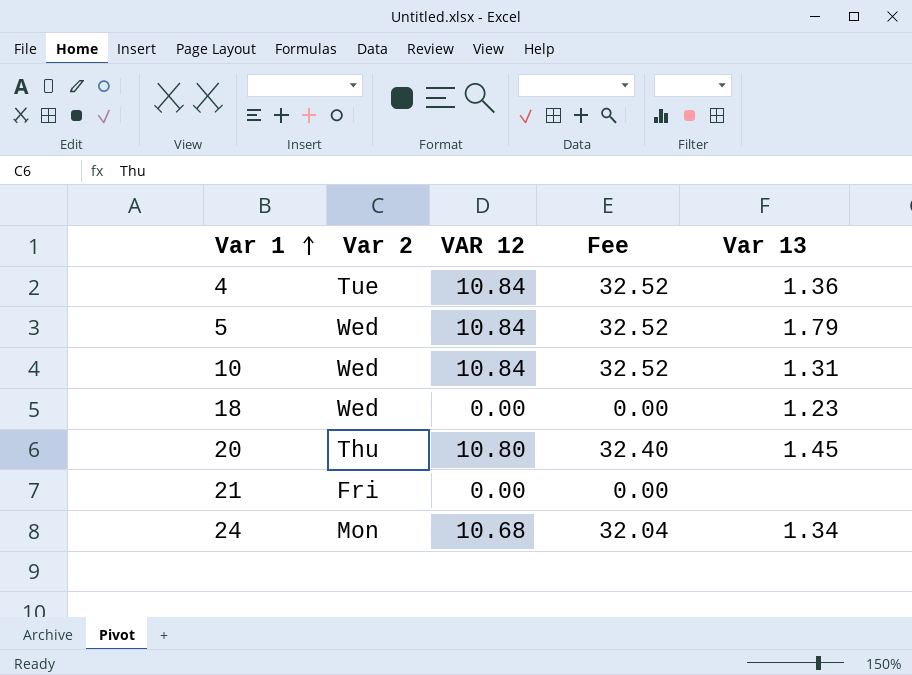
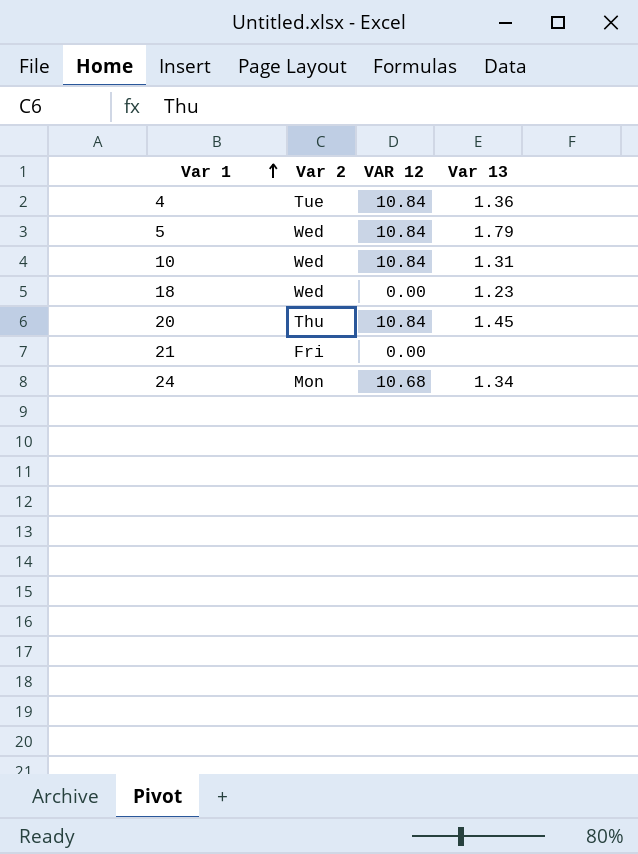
column Fee | formula: [VAR 12] * 3 -> none
20 | VAR 12: 10.80 -> 10.84

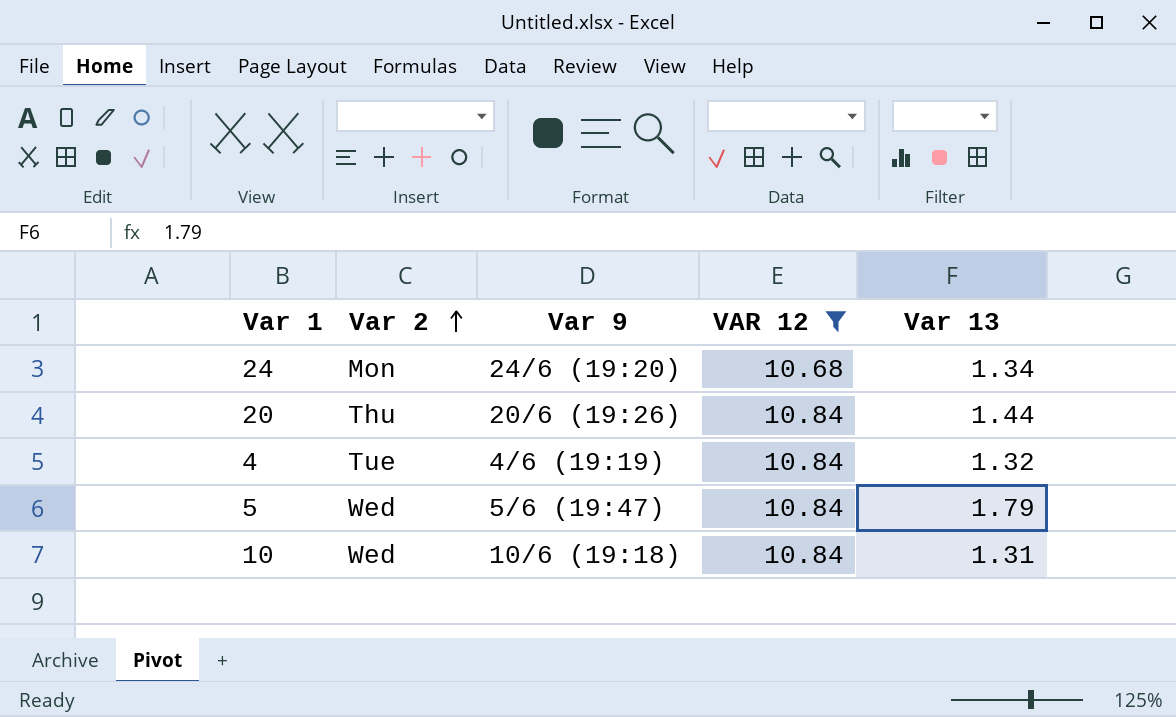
filter: none -> VAR 12 != 0.00
row order: Var 1 ascending -> Var 2 ascending
column Var 9 | position: none -> 3
20 | Var 13: 1.45 -> 1.44
4 | Var 13: 1.36 -> 1.32

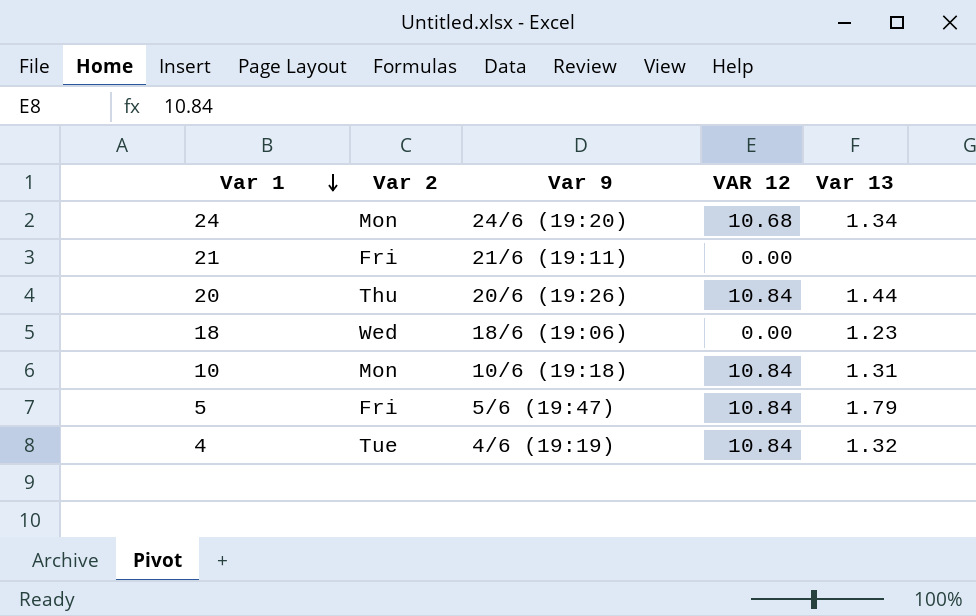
filter: VAR 12 != 0.00 -> none
row order: Var 2 ascending -> Var 1 descending
10 | Var 2: Wed -> Mon
5 | Var 2: Wed -> Fri

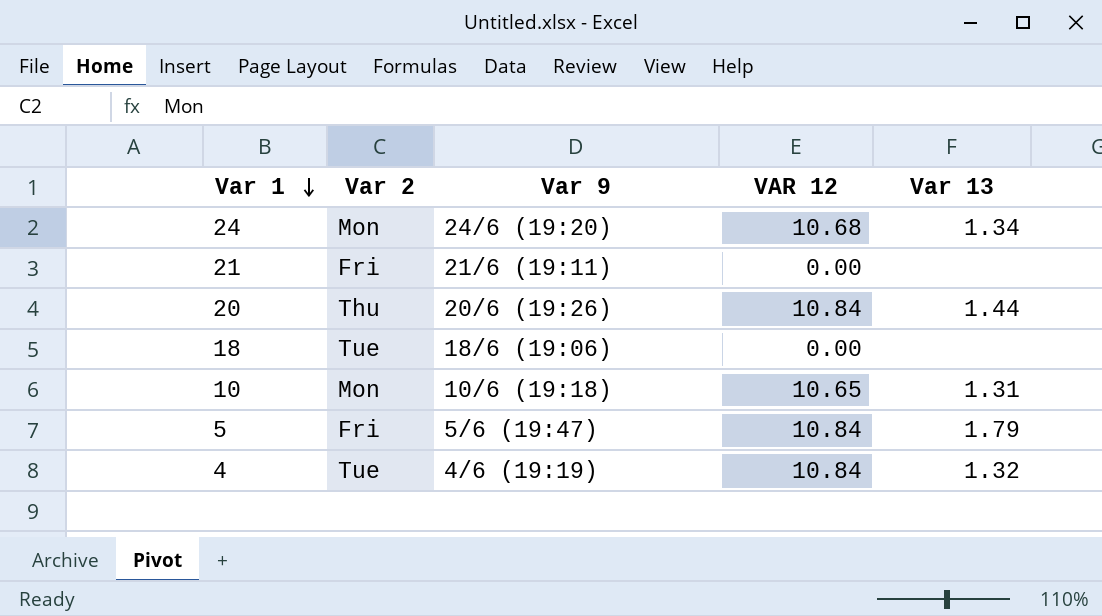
18 | Var 2: Wed -> Tue
18 | Var 13: 1.23 -> none
10 | VAR 12: 10.84 -> 10.65

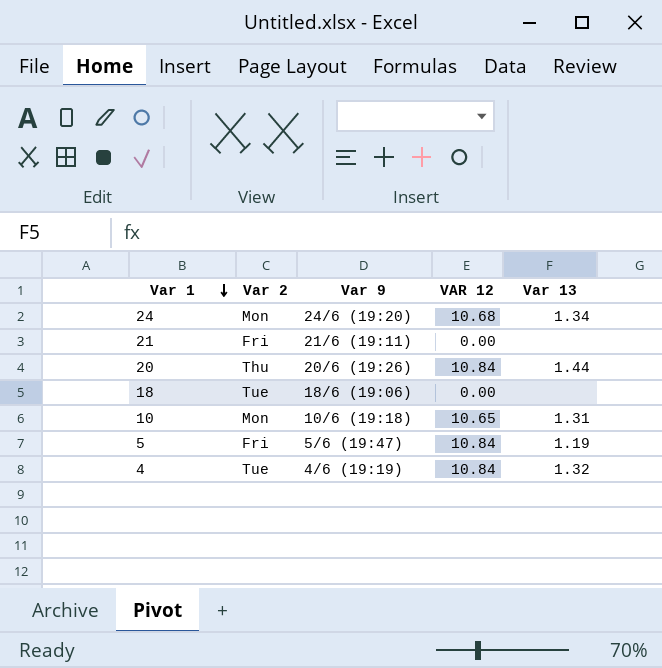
5 | Var 13: 1.79 -> 1.19

